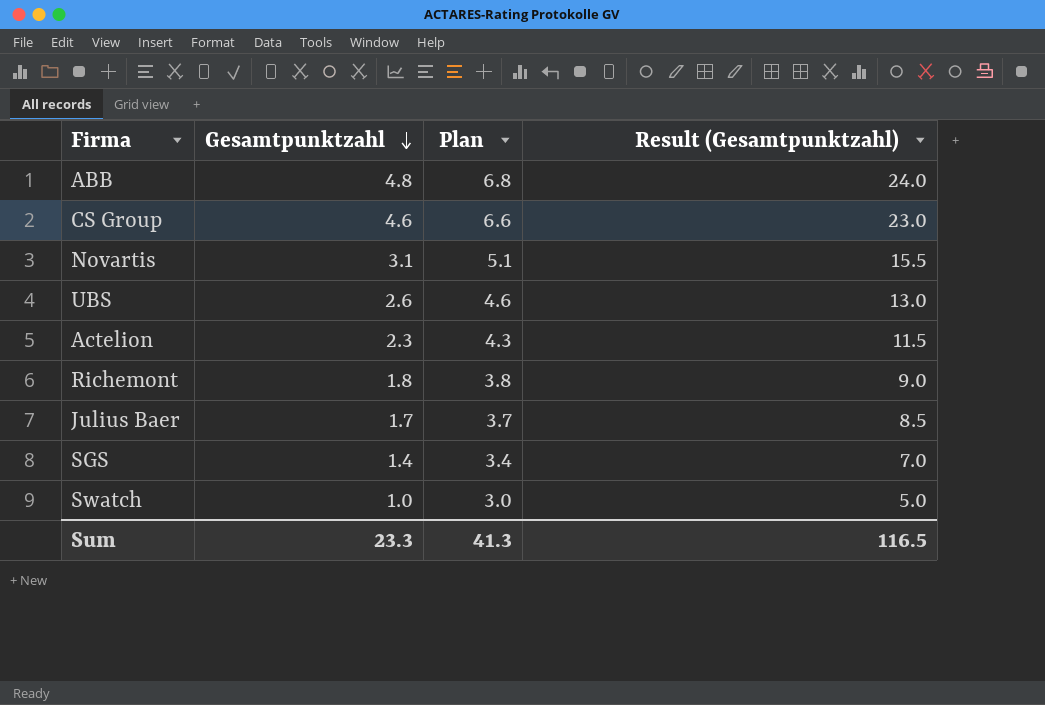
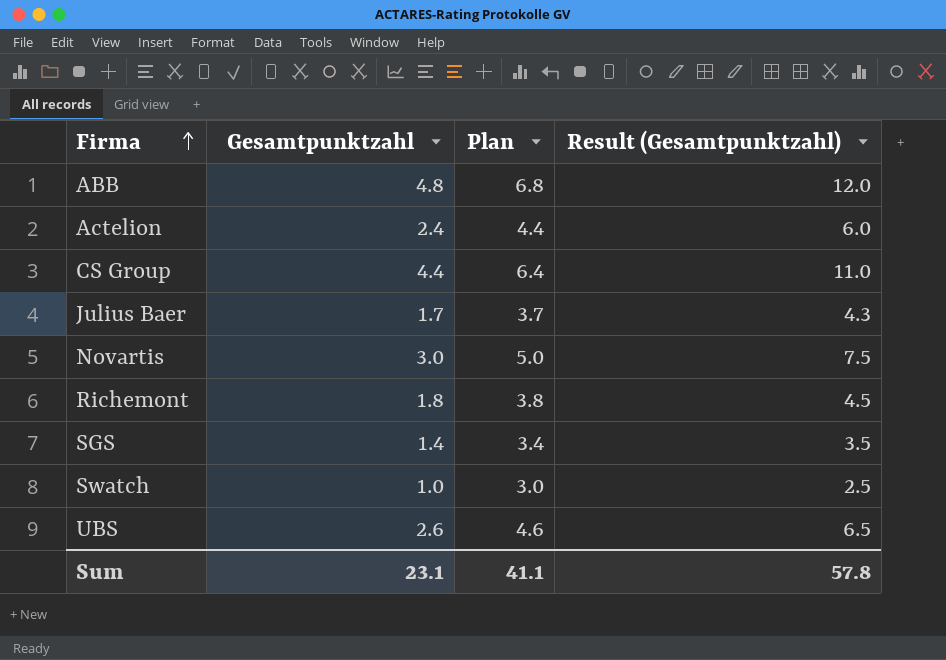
row order: Gesamtpunktzahl descending -> Firma ascending
column Result (Gesamtpunktzahl) | formula: [Gesamtpunktzahl] * 5 -> [Gesamtpunktzahl] * 2.5
Actelion | Gesamtpunktzahl: 2.3 -> 2.4
Actelion | Plan: 4.3 -> 4.4
CS Group | Gesamtpunktzahl: 4.6 -> 4.4
CS Group | Plan: 6.6 -> 6.4
Novartis | Gesamtpunktzahl: 3.1 -> 3.0
Novartis | Plan: 5.1 -> 5.0
Sum | Gesamtpunktzahl: 23.3 -> 23.1
Sum | Plan: 41.3 -> 41.1
Sum | Result (Gesamtpunktzahl): 116.5 -> 57.8

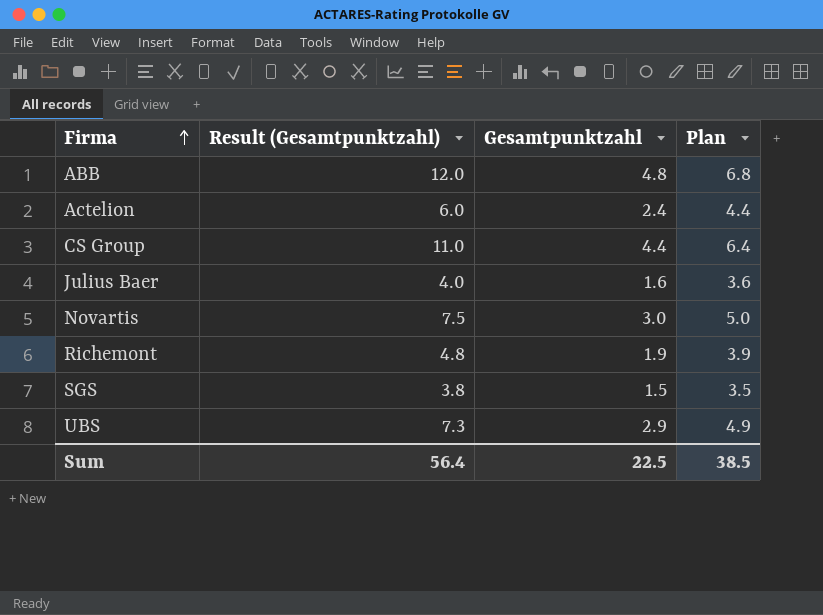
column Result (Gesamtpunktzahl) | position: 4 -> 2
row Swatch: 1.0 | 3.0 | 2.5 -> none
Julius Baer | Result (Gesamtpunktzahl): 4.3 -> 4.0
Julius Baer | Gesamtpunktzahl: 1.7 -> 1.6
Julius Baer | Plan: 3.7 -> 3.6
Richemont | Result (Gesamtpunktzahl): 4.5 -> 4.8
Richemont | Gesamtpunktzahl: 1.8 -> 1.9
Richemont | Plan: 3.8 -> 3.9
SGS | Result (Gesamtpunktzahl): 3.5 -> 3.8
SGS | Gesamtpunktzahl: 1.4 -> 1.5
SGS | Plan: 3.4 -> 3.5
UBS | Result (Gesamtpunktzahl): 6.5 -> 7.3
UBS | Gesamtpunktzahl: 2.6 -> 2.9
UBS | Plan: 4.6 -> 4.9
Sum | Result (Gesamtpunktzahl): 57.8 -> 56.4
Sum | Gesamtpunktzahl: 23.1 -> 22.5
Sum | Plan: 41.1 -> 38.5

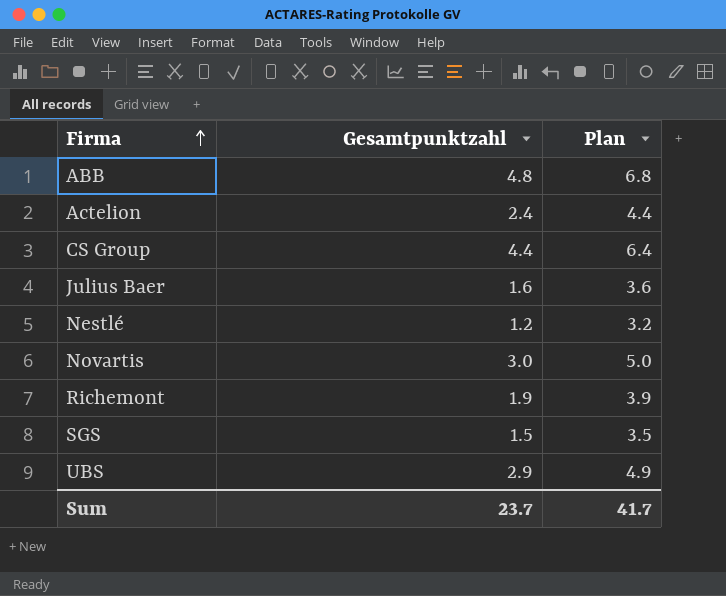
column Result (Gesamtpunktzahl) | formula: [Gesamtpunktzahl] * 2.5 -> none
row Nestlé: none -> 1.2 | 3.2
Sum | Gesamtpunktzahl: 22.5 -> 23.7
Sum | Plan: 38.5 -> 41.7

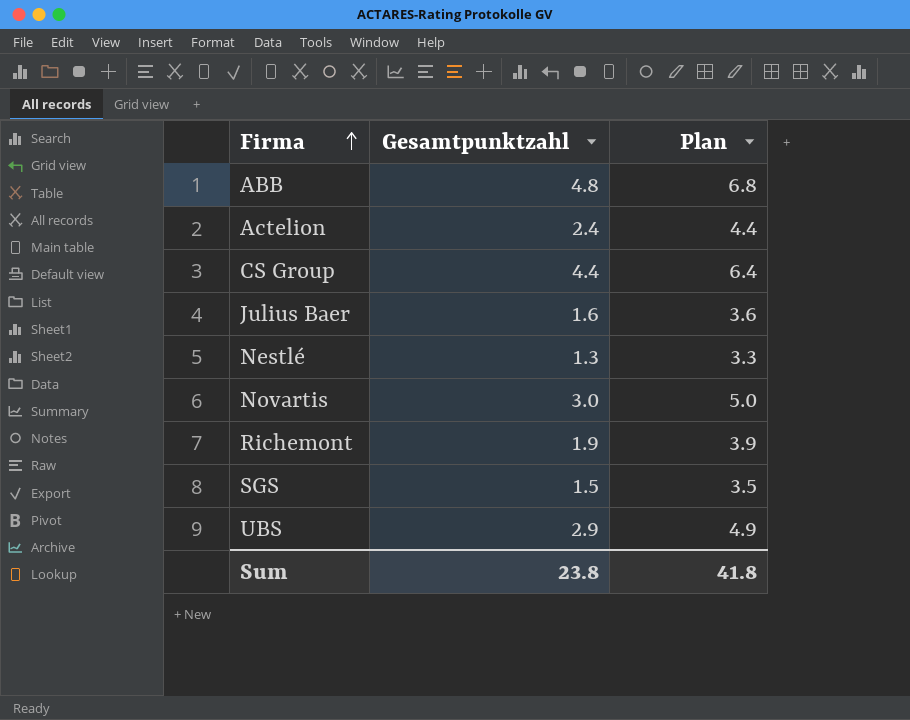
Nestlé | Gesamtpunktzahl: 1.2 -> 1.3
Nestlé | Plan: 3.2 -> 3.3
Sum | Gesamtpunktzahl: 23.7 -> 23.8
Sum | Plan: 41.7 -> 41.8

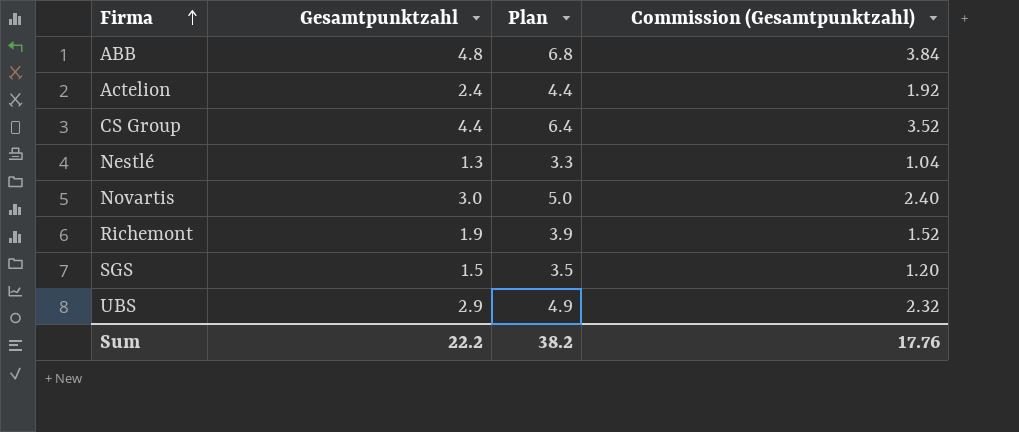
column Commission (Gesamtpunktzahl) | formula: none -> [Gesamtpunktzahl] * 0.8
row Julius Baer: 1.6 | 3.6 -> none
Sum | Gesamtpunktzahl: 23.8 -> 22.2
Sum | Plan: 41.8 -> 38.2

